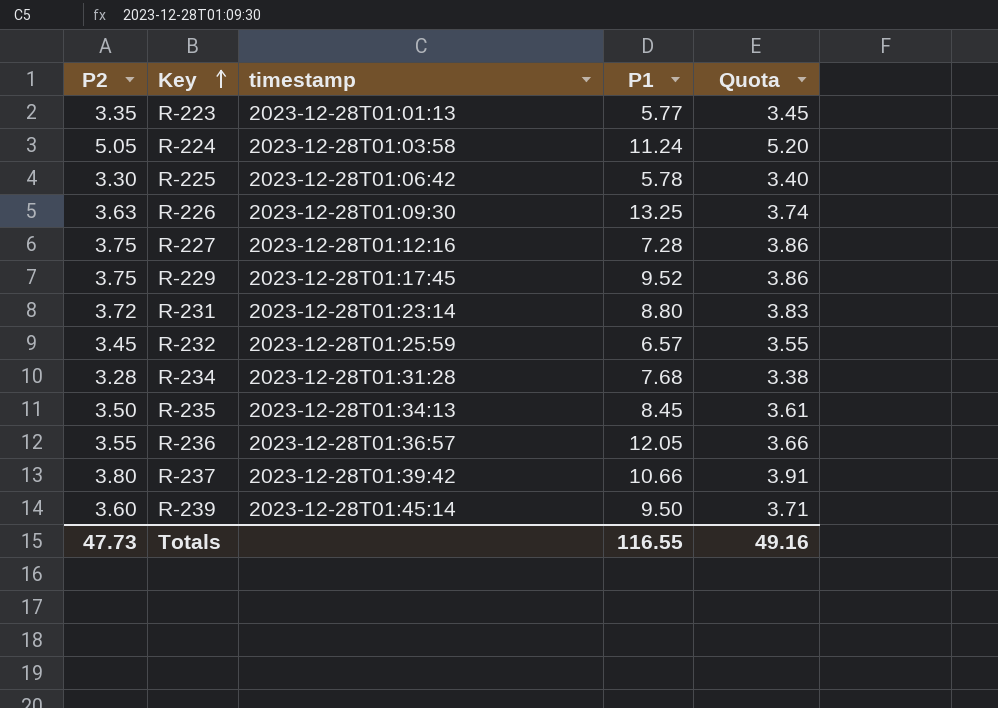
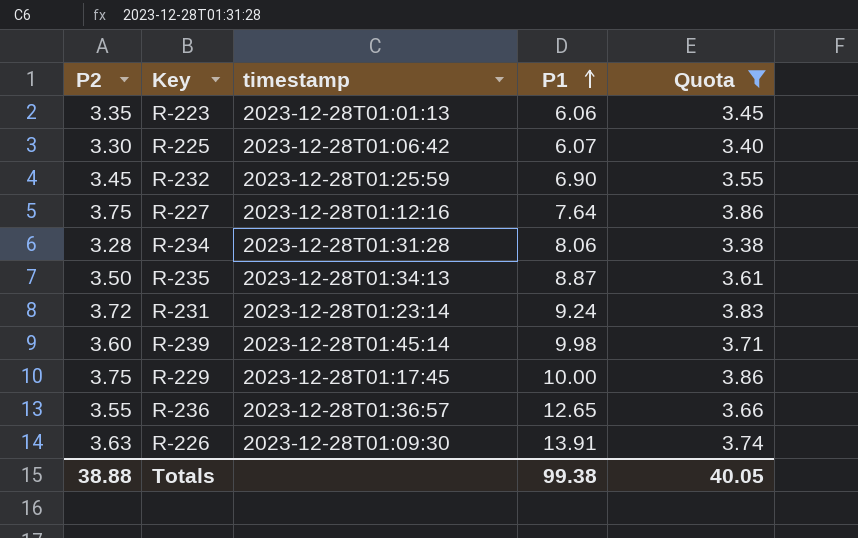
filter: none -> Quota <= 3.86
row order: Key ascending -> P1 ascending
R-223 | P1: 5.77 -> 6.06
R-225 | P1: 5.78 -> 6.07
R-232 | P1: 6.57 -> 6.90
R-227 | P1: 7.28 -> 7.64
R-234 | P1: 7.68 -> 8.06
R-235 | P1: 8.45 -> 8.87
R-231 | P1: 8.80 -> 9.24
R-239 | P1: 9.50 -> 9.98
R-229 | P1: 9.52 -> 10.00
R-236 | P1: 12.05 -> 12.65
R-226 | P1: 13.25 -> 13.91
Totals | P2: 47.73 -> 38.88
Totals | P1: 116.55 -> 99.38
Totals | Quota: 49.16 -> 40.05

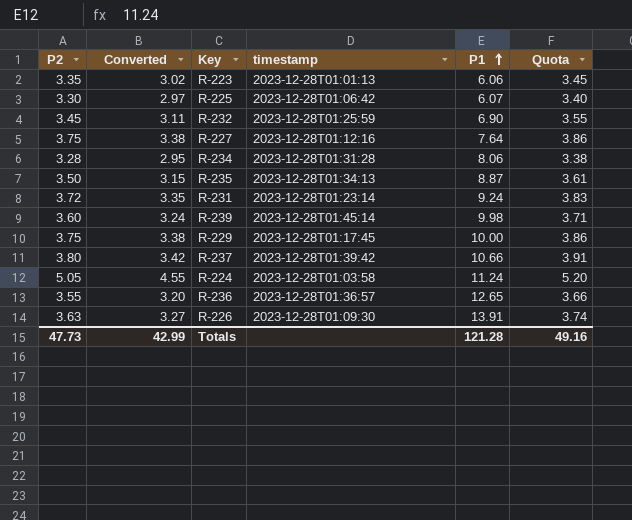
filter: Quota <= 3.86 -> none
column Converted | formula: none -> [P2] * 0.9
Totals | P2: 38.88 -> 47.73
Totals | P1: 99.38 -> 121.28
Totals | Quota: 40.05 -> 49.16

